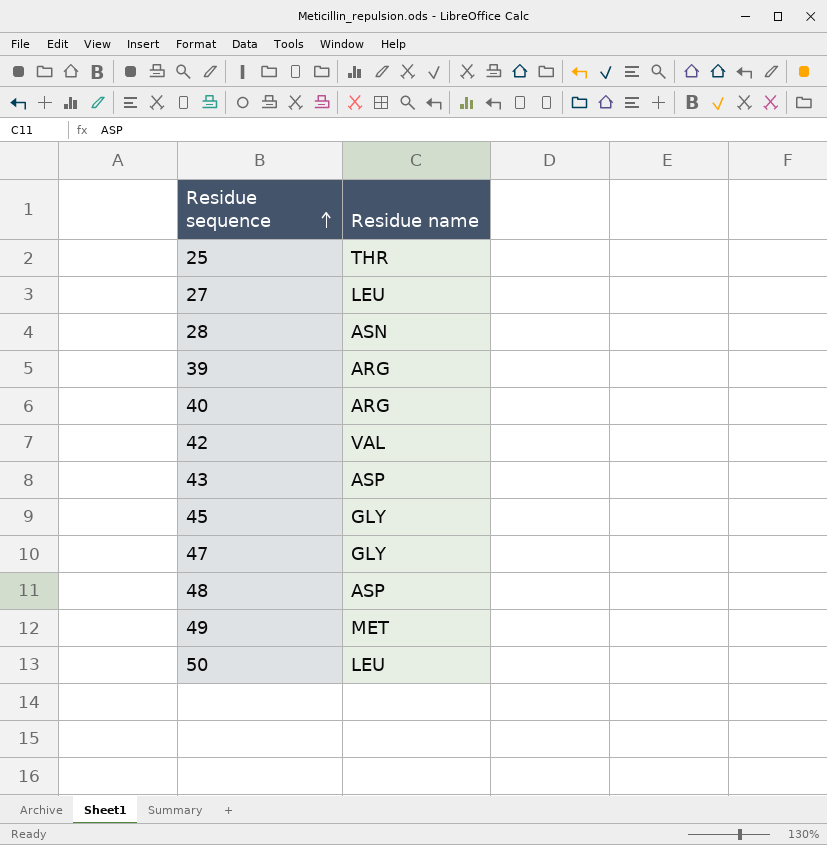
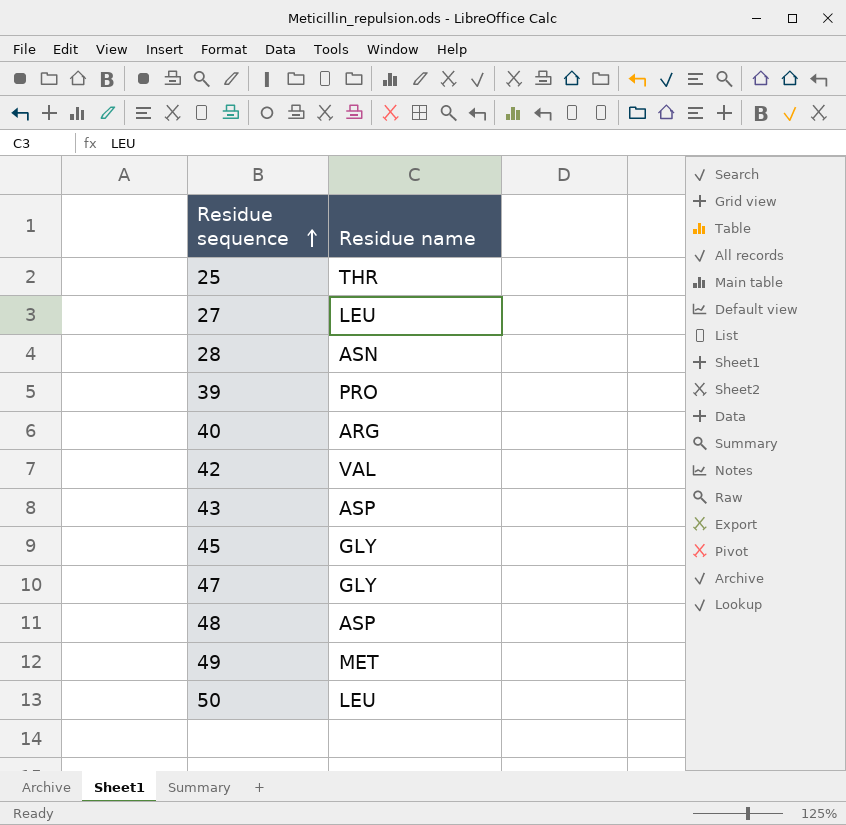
39 | Residue name: ARG -> PRO

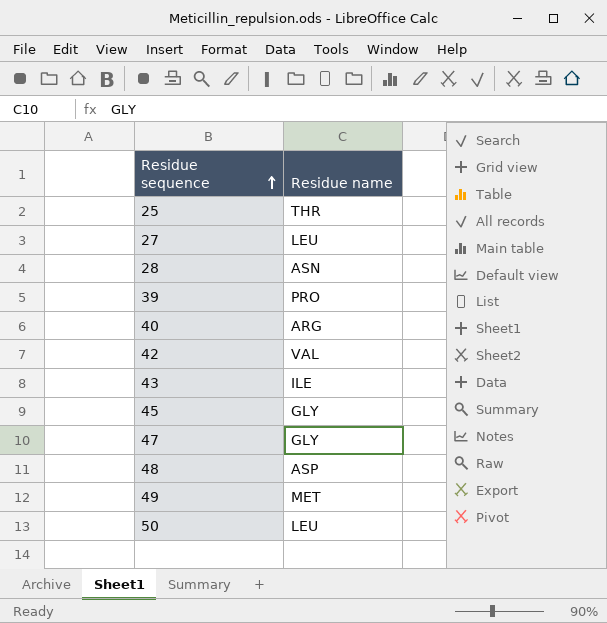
43 | Residue name: ASP -> ILE

